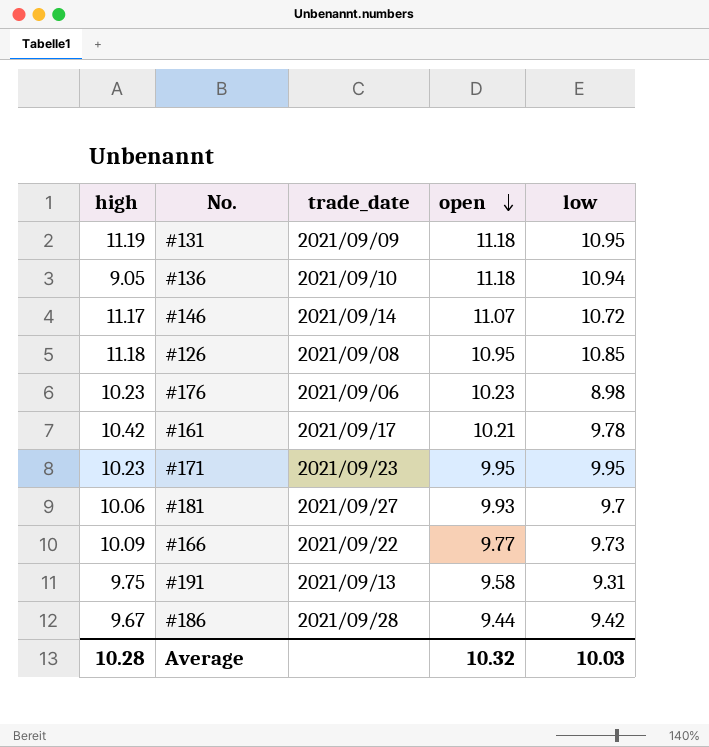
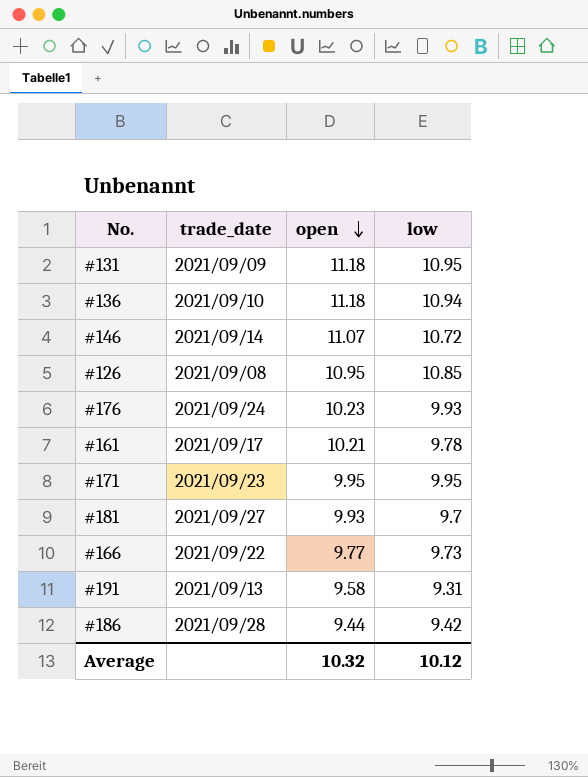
column high | position: 1 -> none
#176 | trade_date: 2021/09/06 -> 2021/09/24
#176 | low: 8.98 -> 9.93
Average | low: 10.03 -> 10.12

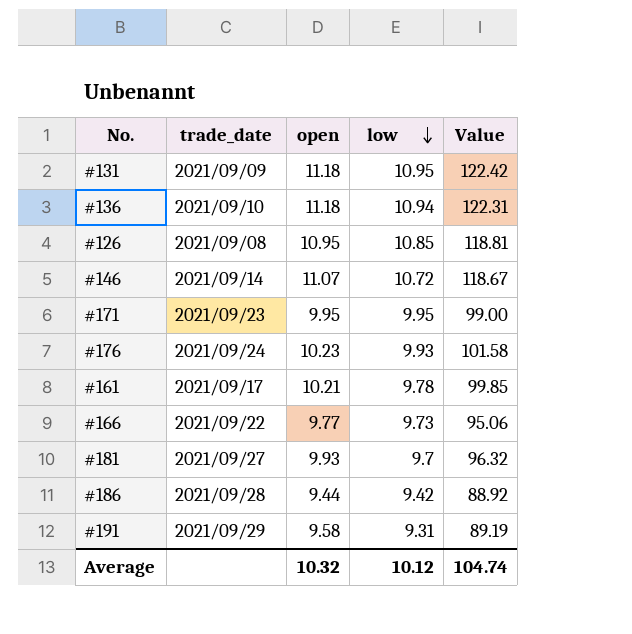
row order: open descending -> low descending
column Value | formula: none -> [open] * [low]
#191 | trade_date: 2021/09/13 -> 2021/09/29

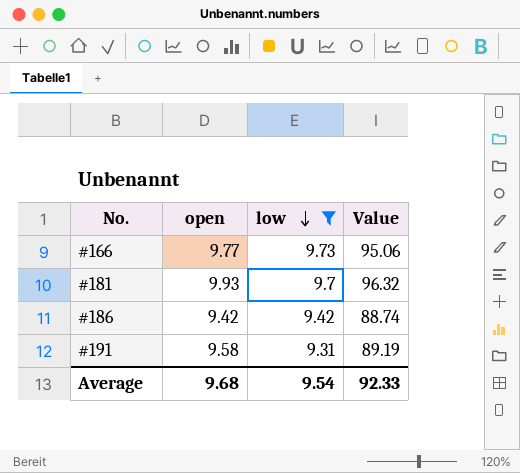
filter: none -> low <= 9.73
column trade_date | position: 2 -> none
#186 | open: 9.44 -> 9.42
#186 | Value: 88.92 -> 88.74
Average | open: 10.32 -> 9.68
Average | low: 10.12 -> 9.54
Average | Value: 104.74 -> 92.33

